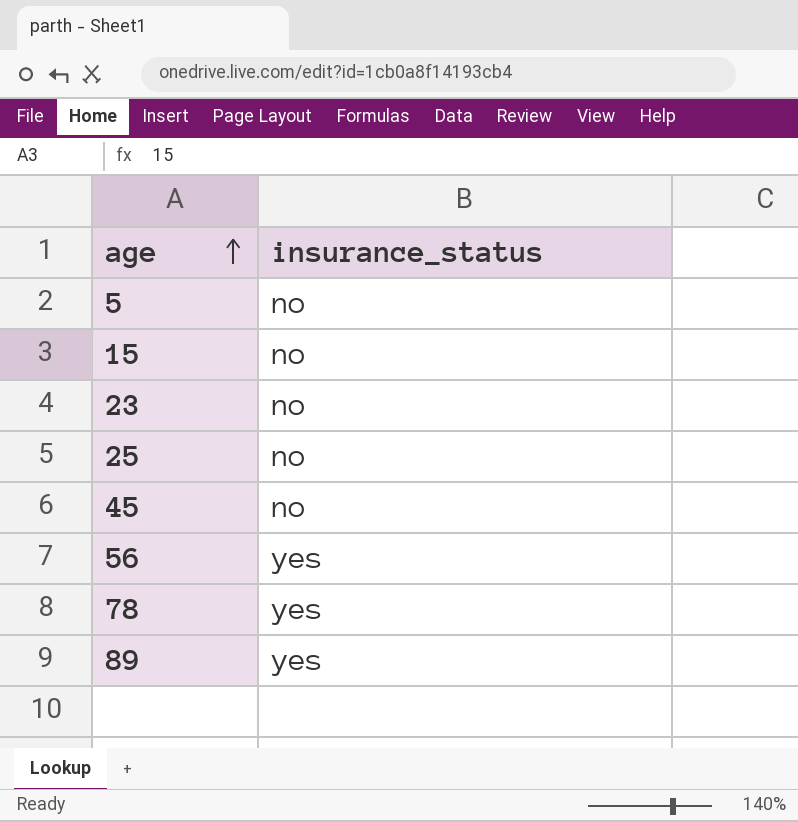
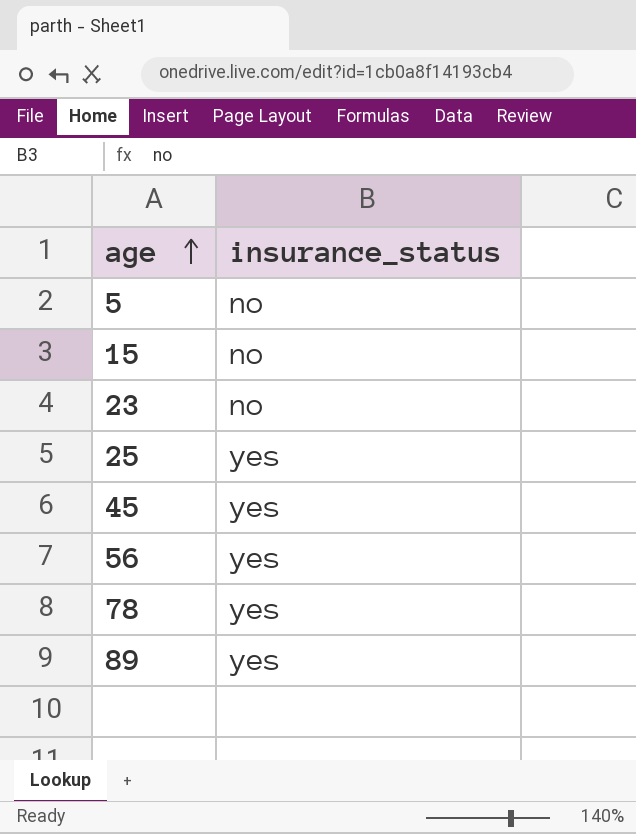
25 | insurance_status: no -> yes
45 | insurance_status: no -> yes

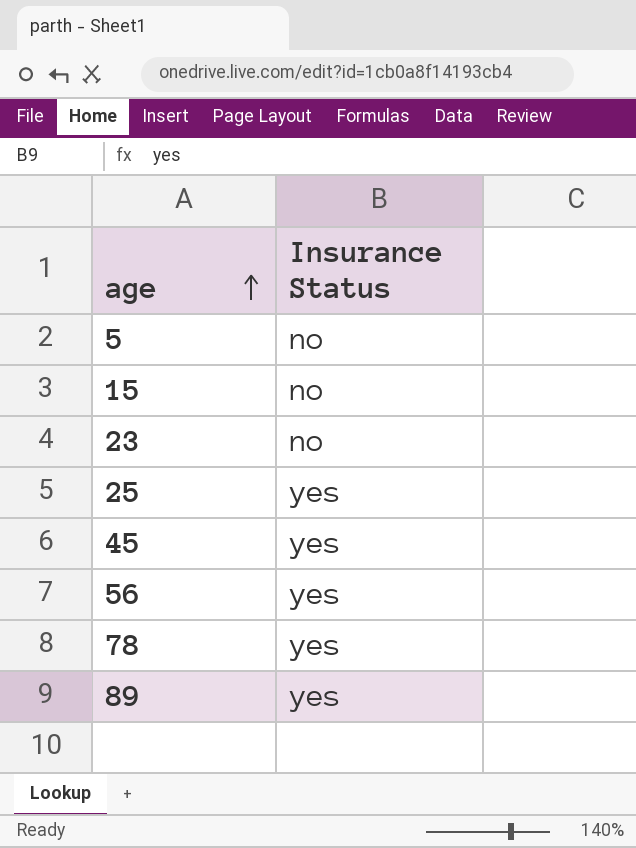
column name: insurance_status -> Insurance Status

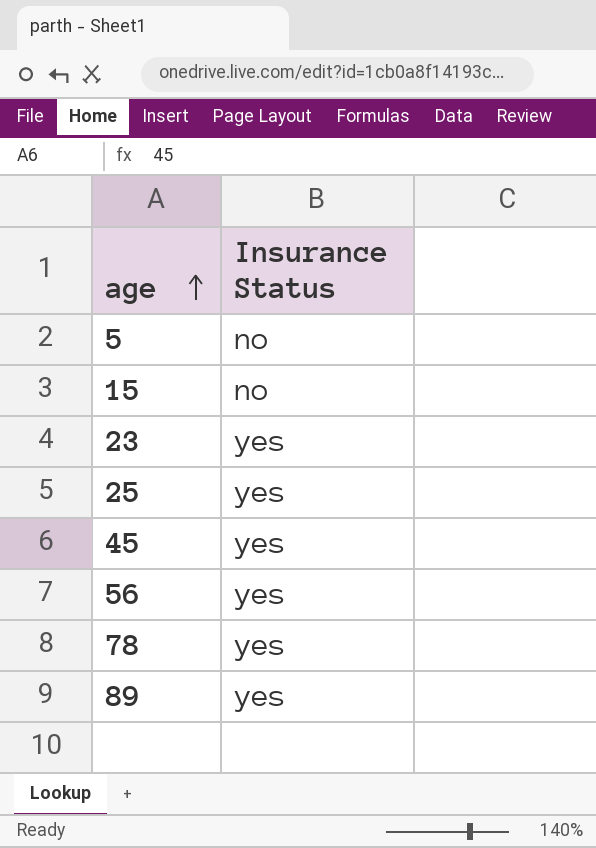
23 | Insurance Status: no -> yes

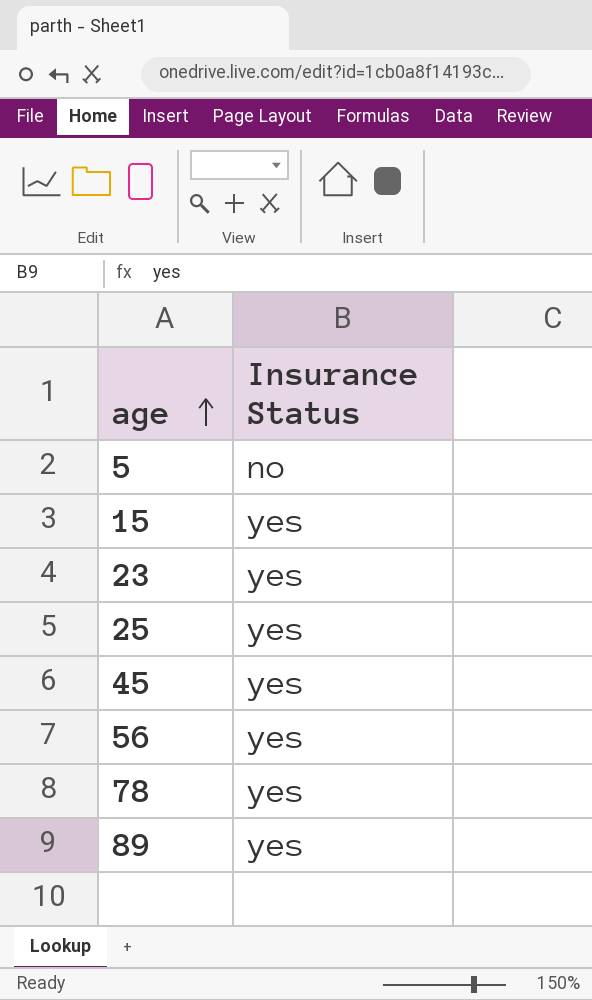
15 | Insurance Status: no -> yes

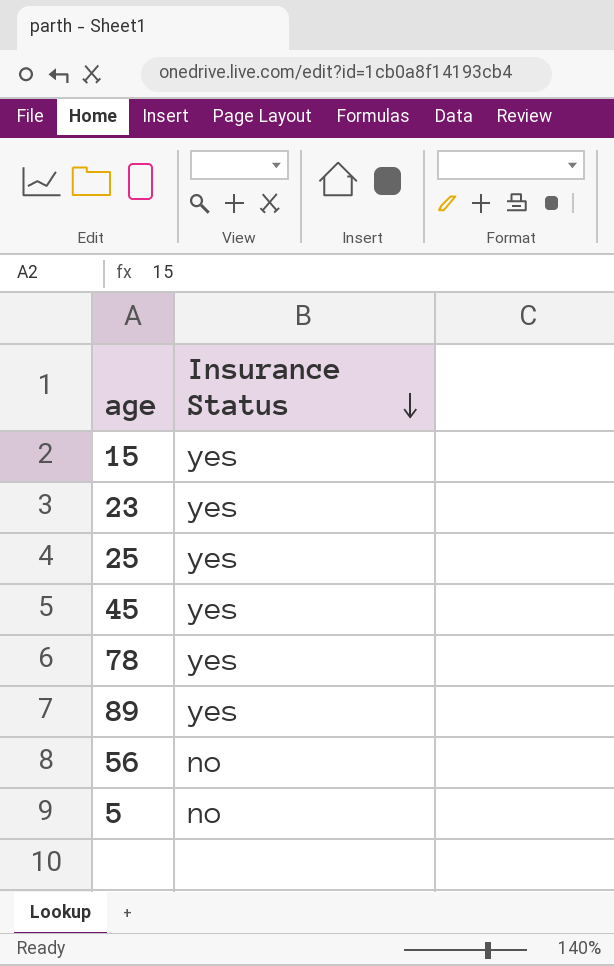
row order: age ascending -> Insurance Status descending
56 | Insurance Status: yes -> no

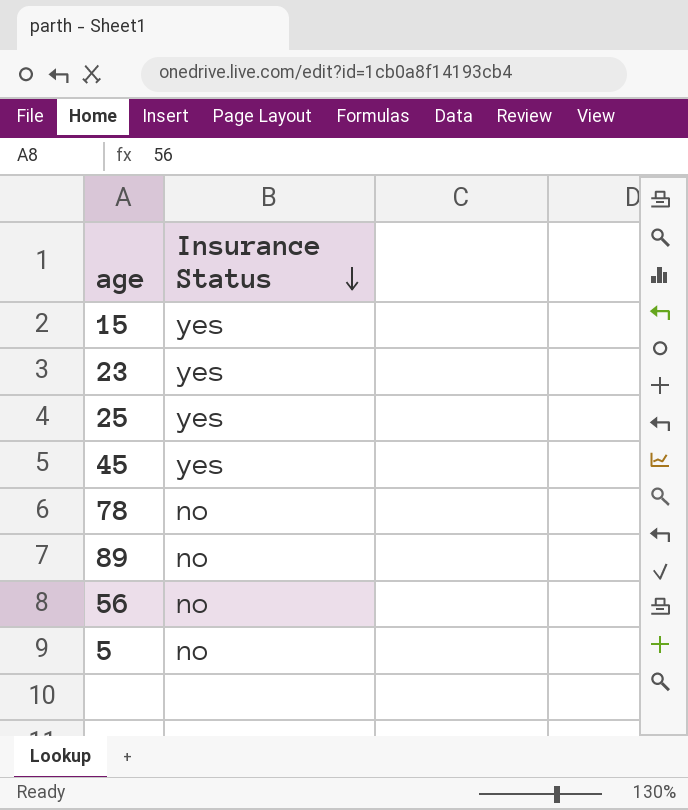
78 | Insurance Status: yes -> no
89 | Insurance Status: yes -> no

